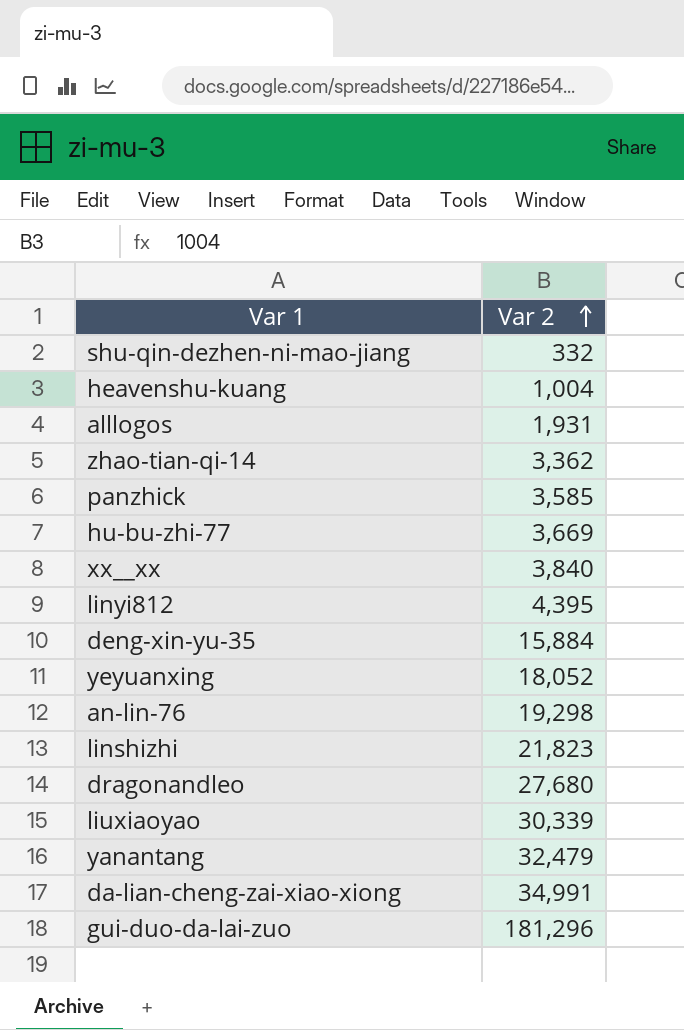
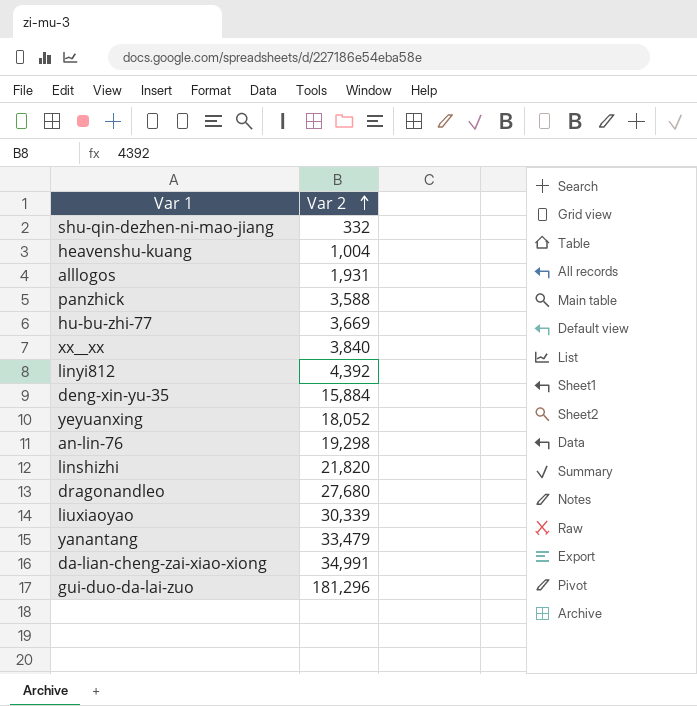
row zhao-tian-qi-14: 3,362 -> none
panzhick | Var 2: 3,585 -> 3,588
linyi812 | Var 2: 4,395 -> 4,392
linshizhi | Var 2: 21,823 -> 21,820
yanantang | Var 2: 32,479 -> 33,479

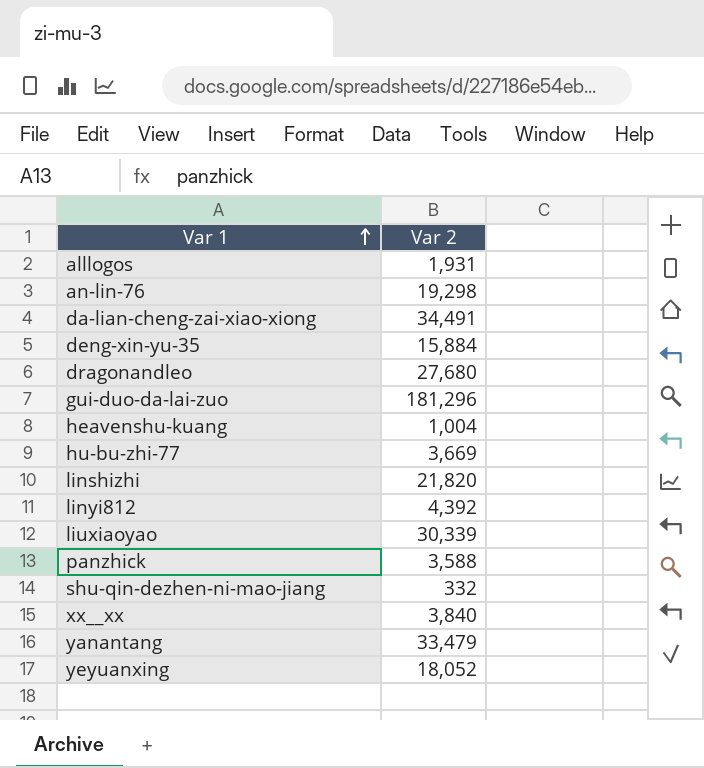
row order: Var 2 ascending -> Var 1 ascending
da-lian-cheng-zai-xiao-xiong | Var 2: 34,991 -> 34,491

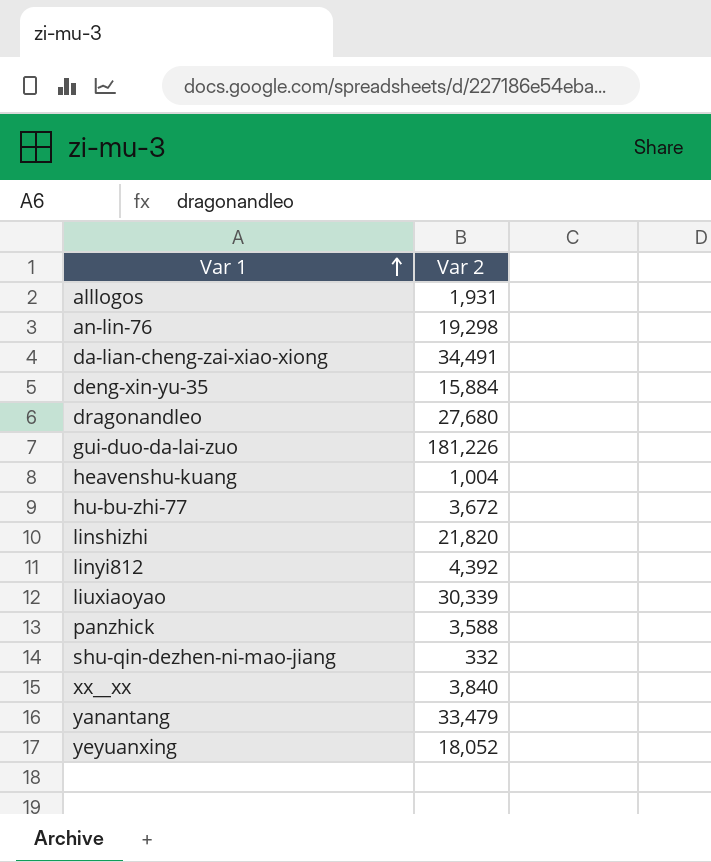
gui-duo-da-lai-zuo | Var 2: 181,296 -> 181,226
hu-bu-zhi-77 | Var 2: 3,669 -> 3,672

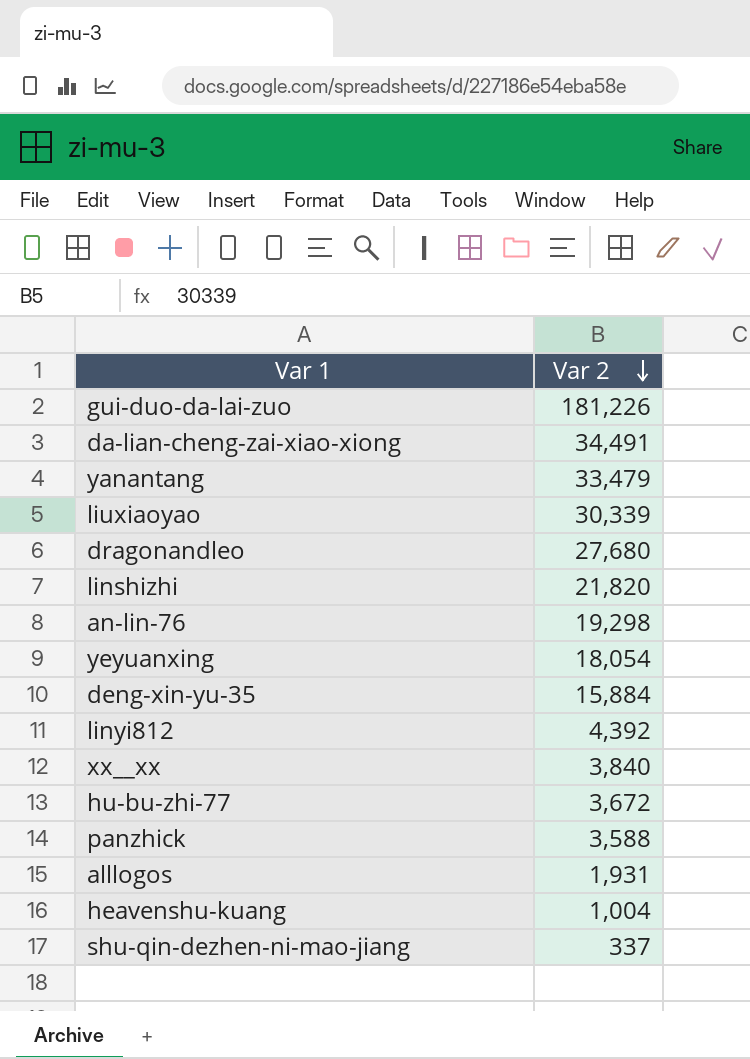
row order: Var 1 ascending -> Var 2 descending
yeyuanxing | Var 2: 18,052 -> 18,054
shu-qin-dezhen-ni-mao-jiang | Var 2: 332 -> 337

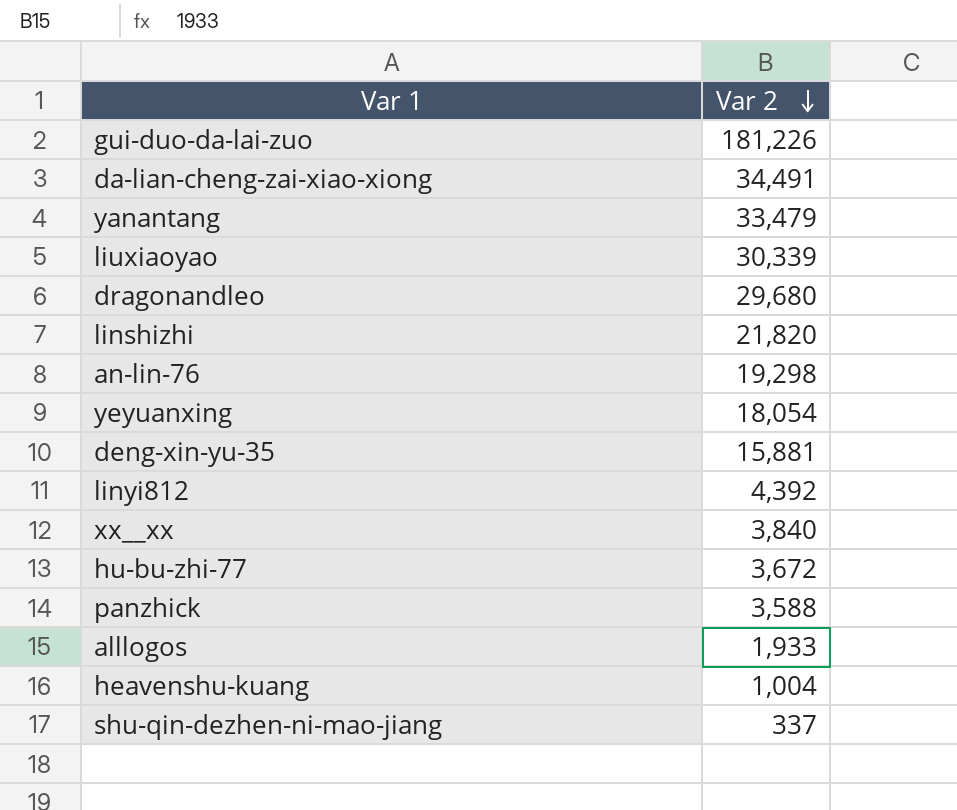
dragonandleo | Var 2: 27,680 -> 29,680
deng-xin-yu-35 | Var 2: 15,884 -> 15,881
alllogos | Var 2: 1,931 -> 1,933

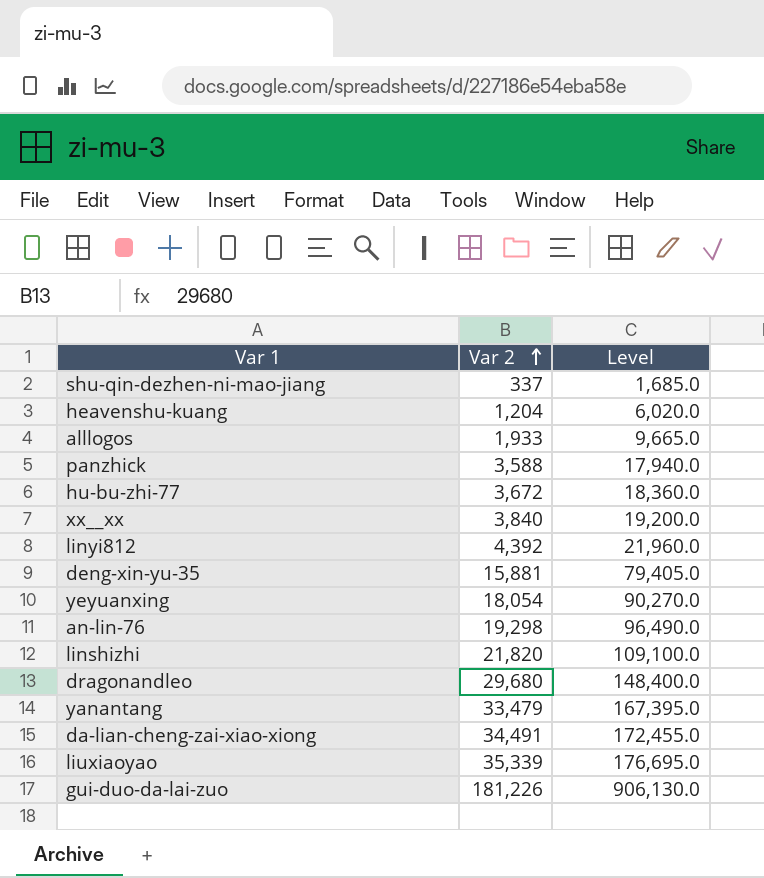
row order: Var 2 descending -> Var 2 ascending
column Level | formula: none -> [Var 2] * 5
heavenshu-kuang | Var 2: 1,004 -> 1,204
liuxiaoyao | Var 2: 30,339 -> 35,339

